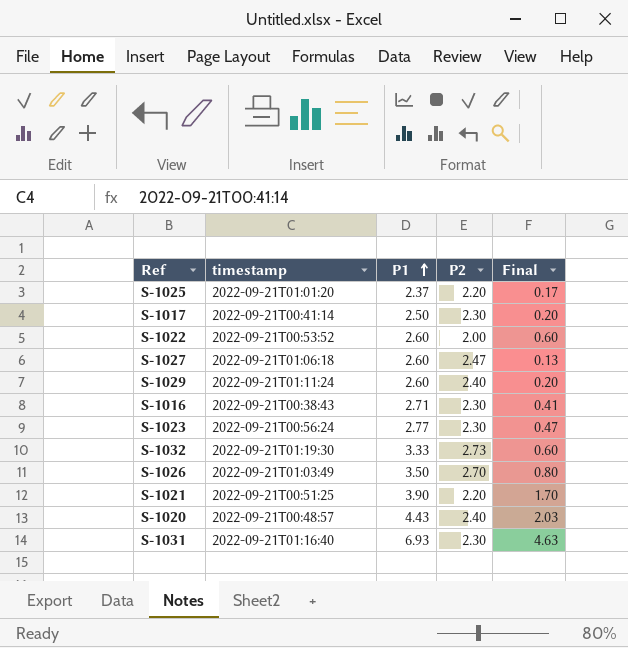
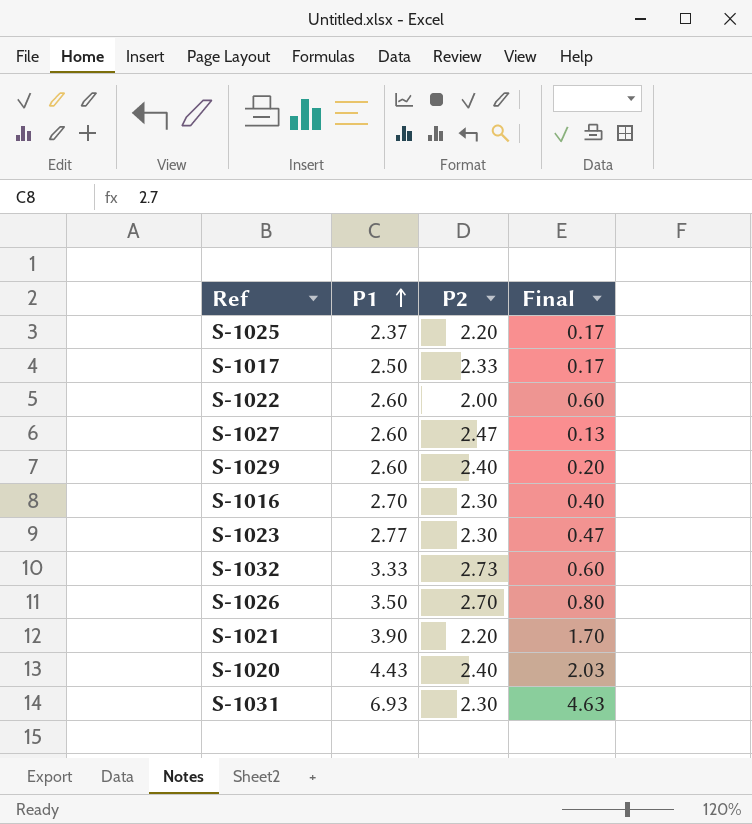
column timestamp | position: 2 -> none
S-1017 | P2: 2.30 -> 2.33
S-1017 | Final: 0.20 -> 0.17
S-1016 | P1: 2.71 -> 2.70
S-1016 | Final: 0.41 -> 0.40

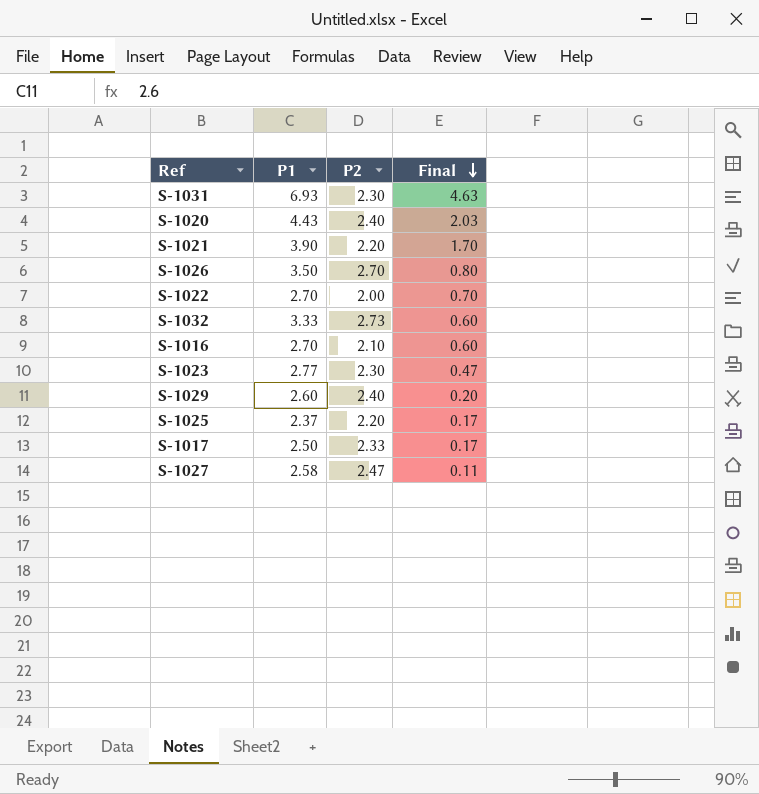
row order: P1 ascending -> Final descending
S-1022 | P1: 2.60 -> 2.70
S-1022 | Final: 0.60 -> 0.70
S-1016 | P2: 2.30 -> 2.10
S-1016 | Final: 0.40 -> 0.60
S-1027 | P1: 2.60 -> 2.58
S-1027 | Final: 0.13 -> 0.11

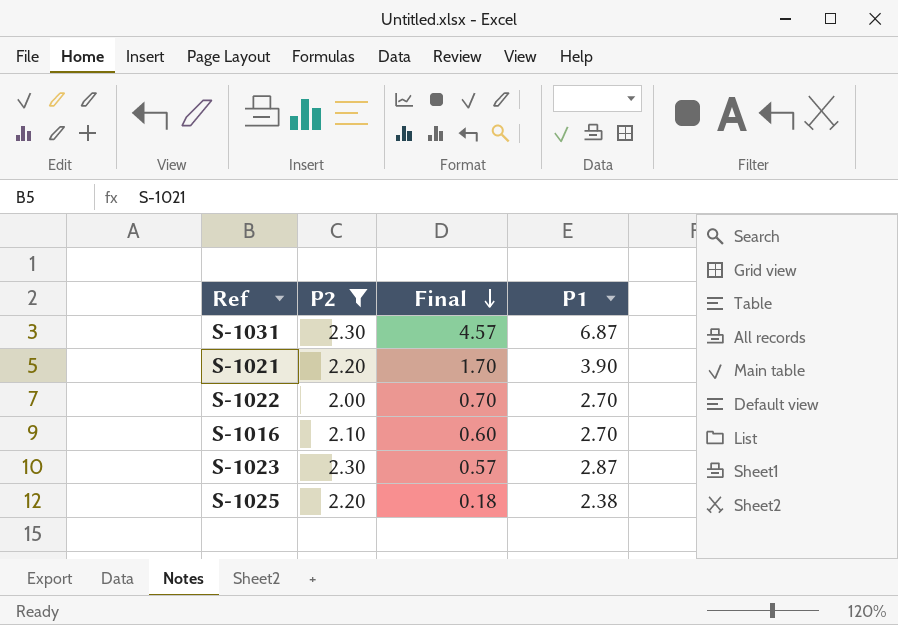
filter: none -> P2 <= 2.30
column P1 | position: 2 -> 4
S-1031 | Final: 4.63 -> 4.57
S-1031 | P1: 6.93 -> 6.87
S-1023 | Final: 0.47 -> 0.57
S-1023 | P1: 2.77 -> 2.87
S-1025 | Final: 0.17 -> 0.18
S-1025 | P1: 2.37 -> 2.38

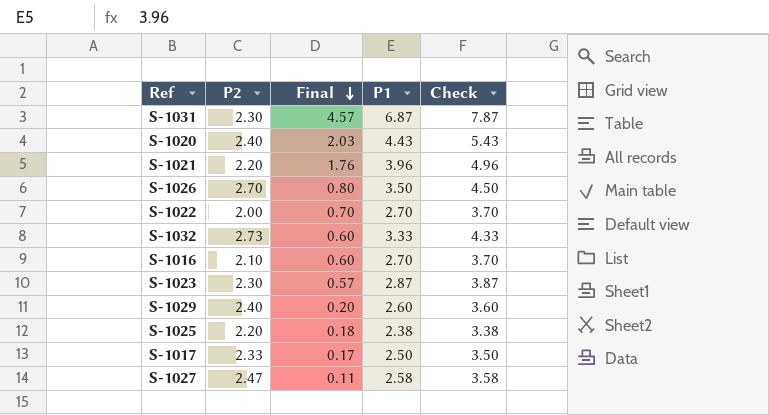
filter: P2 <= 2.30 -> none
column Check | formula: none -> [P1] + 1
S-1021 | Final: 1.70 -> 1.76
S-1021 | P1: 3.90 -> 3.96

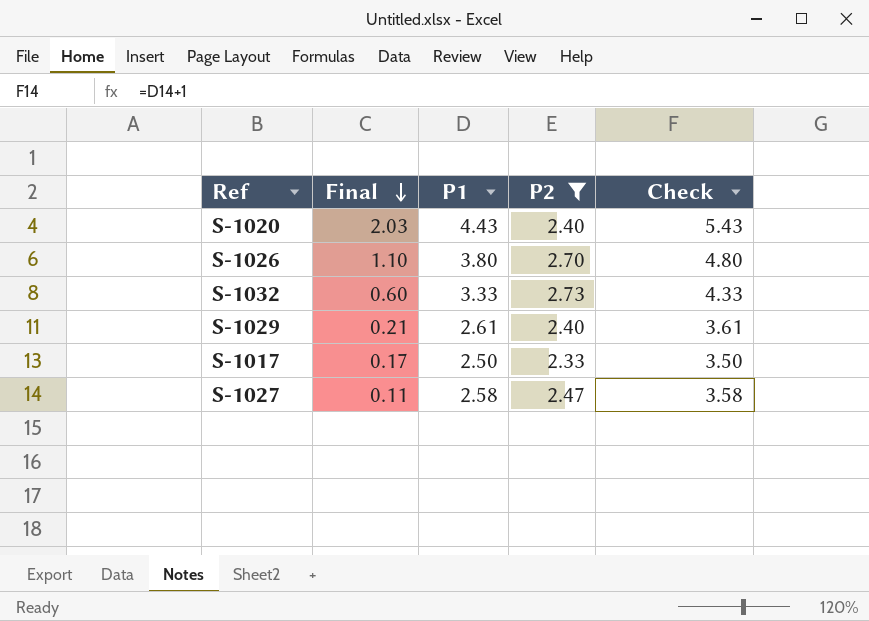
filter: none -> P2 >= 2.33
column P2 | position: 2 -> 4
S-1026 | Final: 0.80 -> 1.10
S-1026 | P1: 3.50 -> 3.80
S-1026 | Check: 4.50 -> 4.80
S-1029 | Final: 0.20 -> 0.21
S-1029 | P1: 2.60 -> 2.61
S-1029 | Check: 3.60 -> 3.61

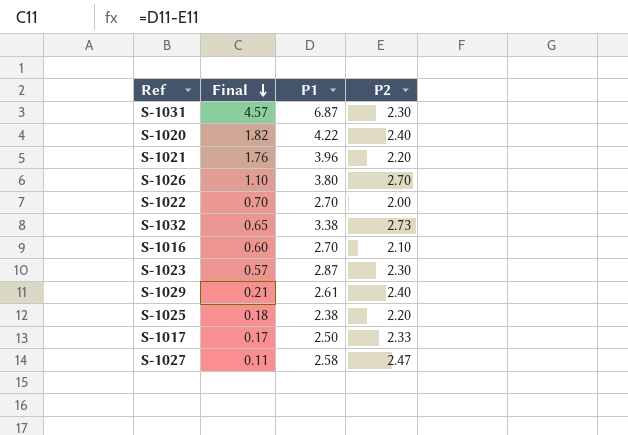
filter: P2 >= 2.33 -> none
column Check | formula: [P1] + 1 -> none
S-1020 | Final: 2.03 -> 1.82
S-1020 | P1: 4.43 -> 4.22
S-1032 | Final: 0.60 -> 0.65
S-1032 | P1: 3.33 -> 3.38

